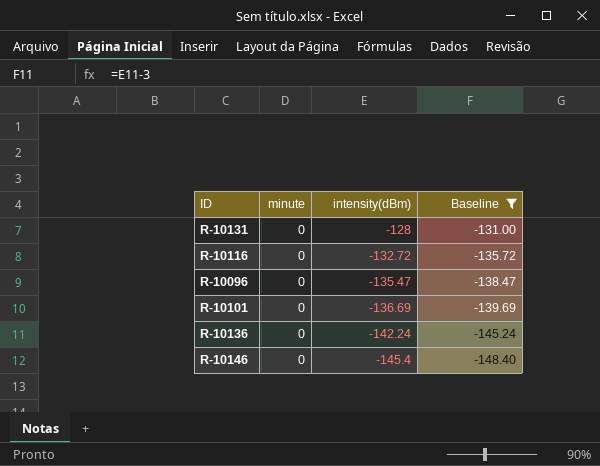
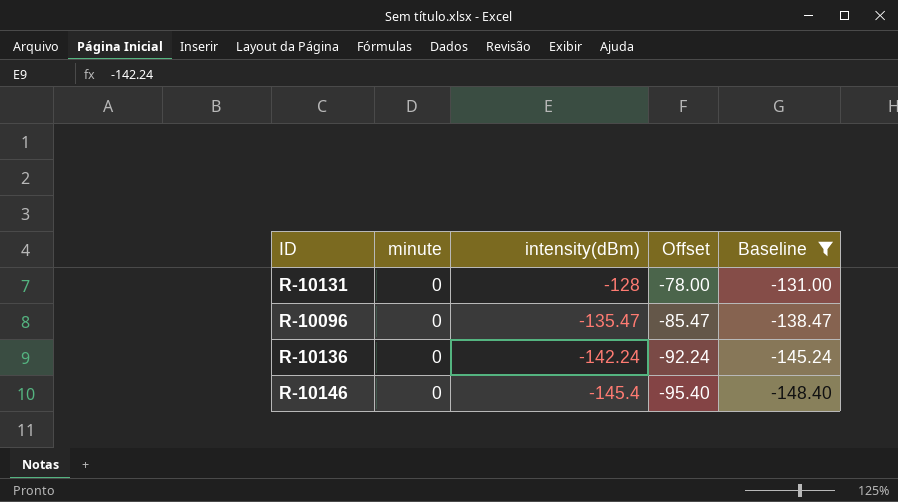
column Offset | formula: none -> [intensity(dBm)] + 50
row R-10116: 0 | -132.72 | -135.72 -> none
row R-10101: 0 | -136.69 | -139.69 -> none

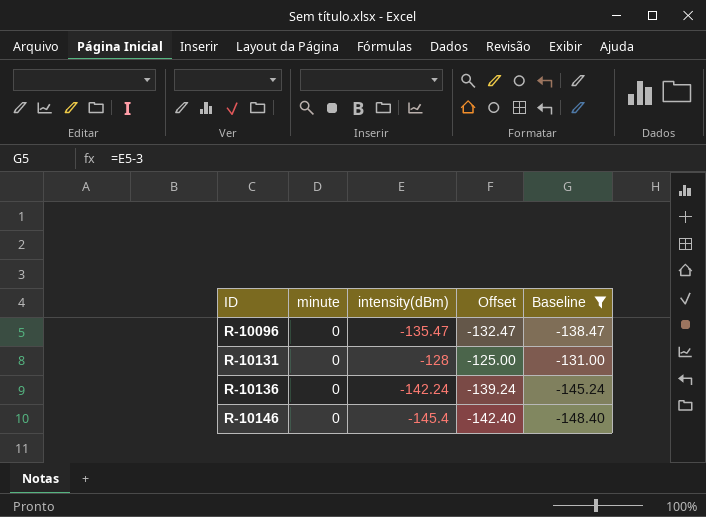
row order: intensity(dBm) descending -> ID ascending
column Offset | formula: [intensity(dBm)] + 50 -> [intensity(dBm)] + 3

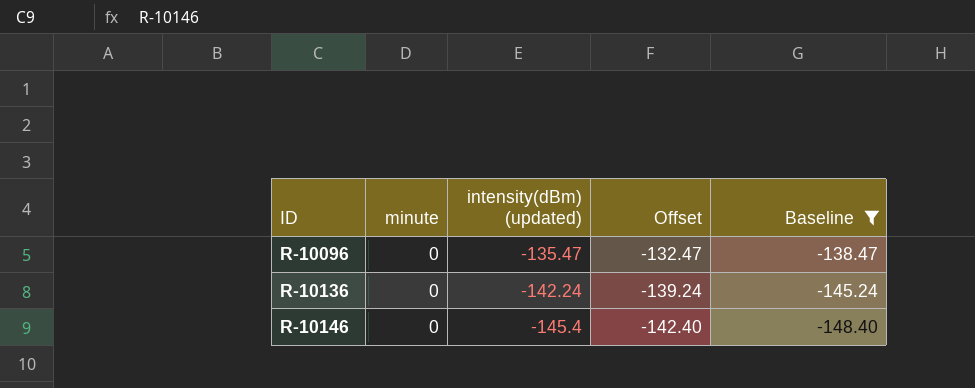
column name: intensity(dBm) -> intensity(dBm) (updated)
row R-10131: 0 | -128 | -125.00 | -131.00 -> none

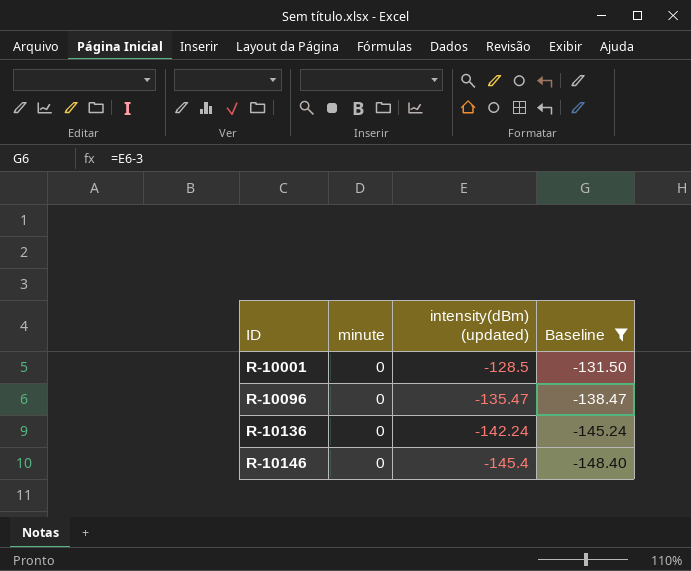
column Offset | formula: [intensity(dBm) (updated)] + 3 -> none
row R-10001: none -> 0 | -128.5 | -131.50

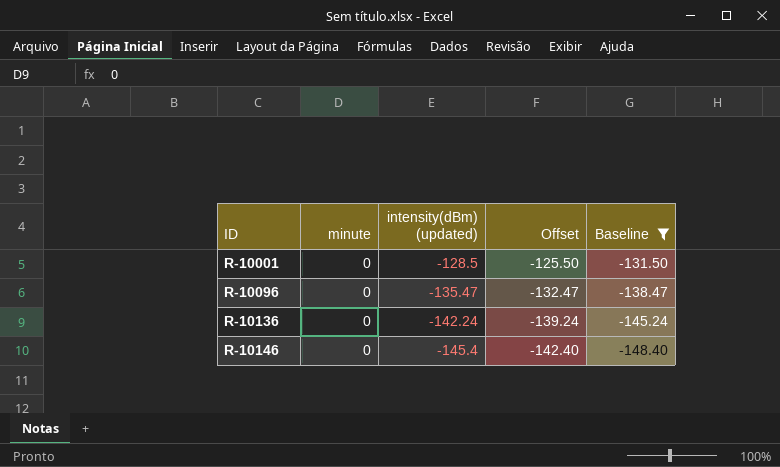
column Offset | formula: none -> [intensity(dBm) (updated)] + 3

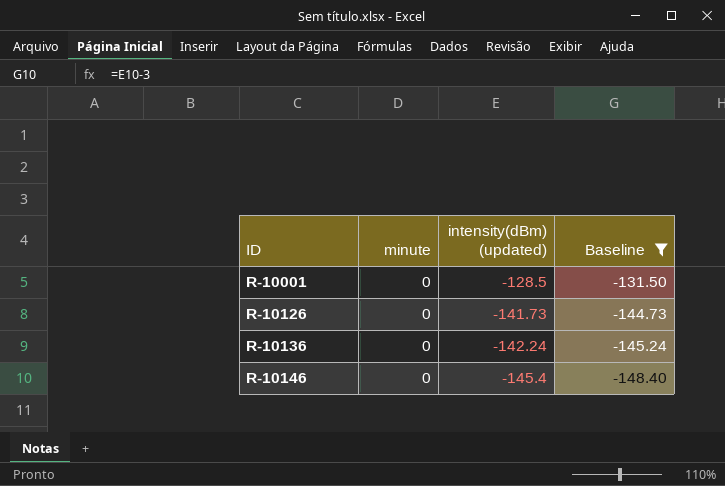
column Offset | formula: [intensity(dBm) (updated)] + 3 -> none
row R-10096: 0 | -135.47 | -132.47 | -138.47 -> none
row R-10126: none -> 0 | -141.73 | -144.73

